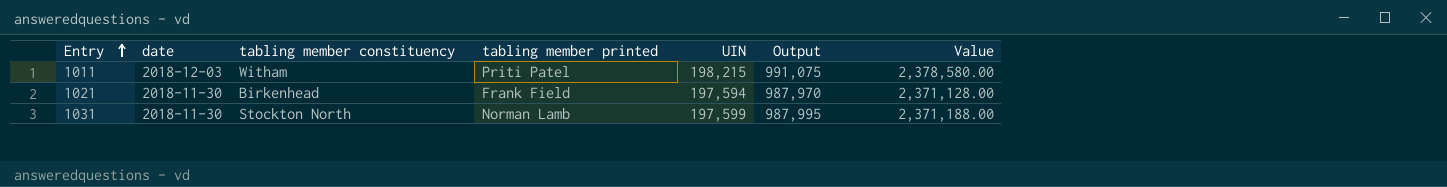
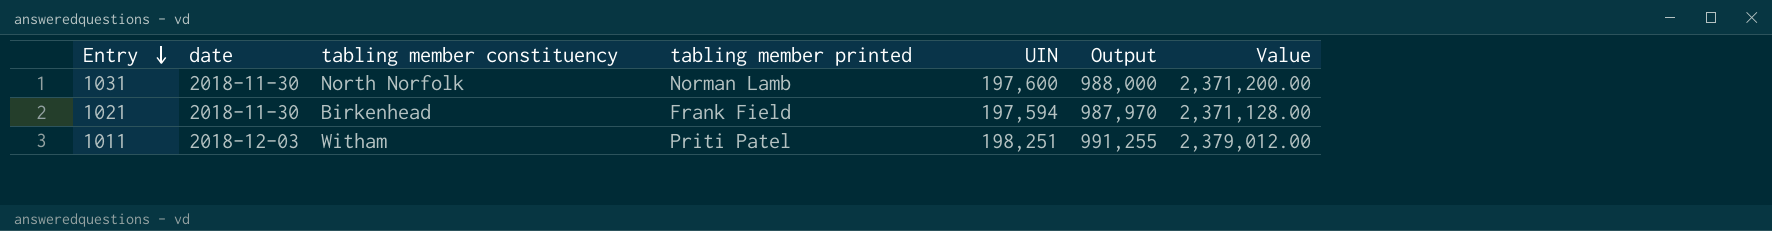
row order: Entry ascending -> Entry descending
1031 | tabling member constituency: Stockton North -> North Norfolk
1031 | UIN: 197,599 -> 197,600
1031 | Output: 987,995 -> 988,000
1031 | Value: 2,371,188.00 -> 2,371,200.00
1011 | UIN: 198,215 -> 198,251
1011 | Output: 991,075 -> 991,255
1011 | Value: 2,378,580.00 -> 2,379,012.00

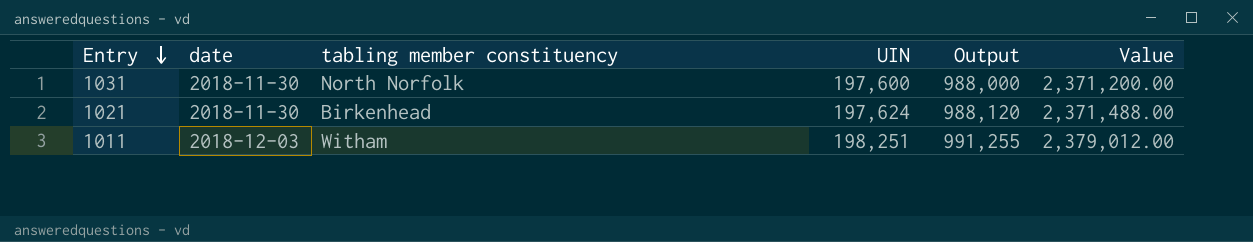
column tabling member printed | position: 4 -> none
1021 | UIN: 197,594 -> 197,624
1021 | Output: 987,970 -> 988,120
1021 | Value: 2,371,128.00 -> 2,371,488.00

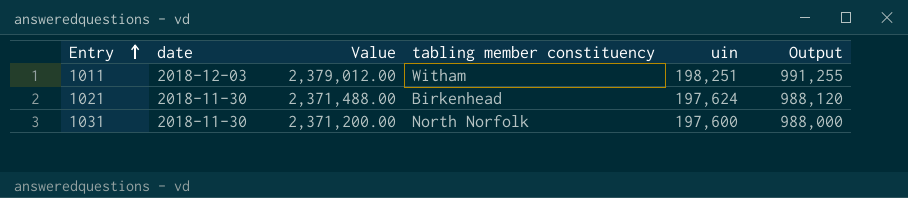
row order: Entry descending -> Entry ascending
column Value | position: 6 -> 3
column name: UIN -> uin

